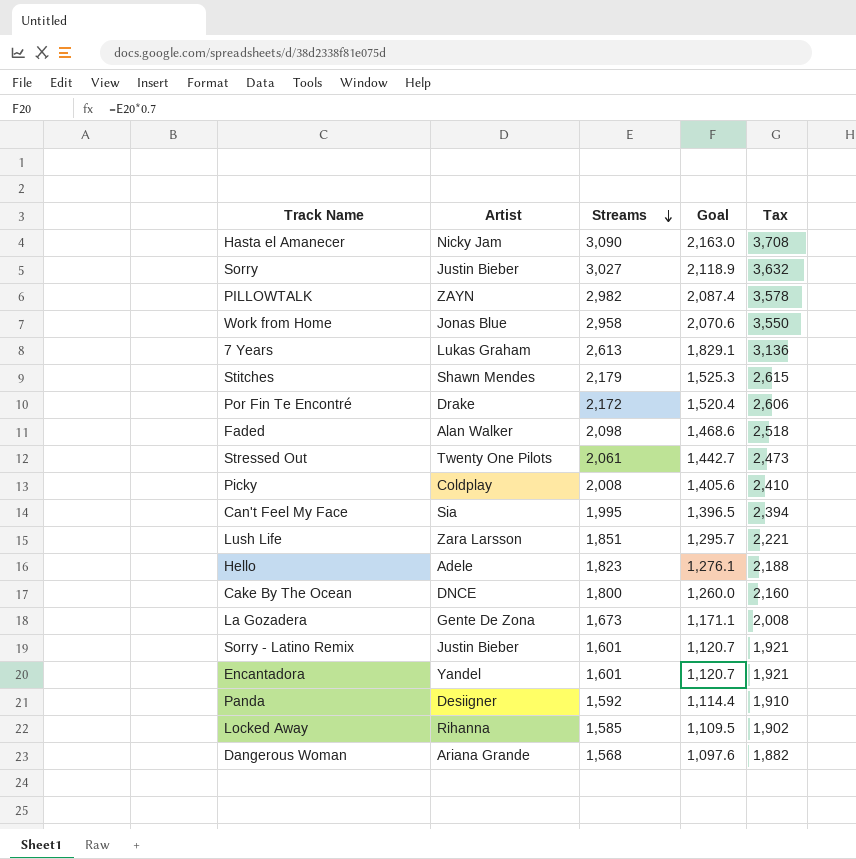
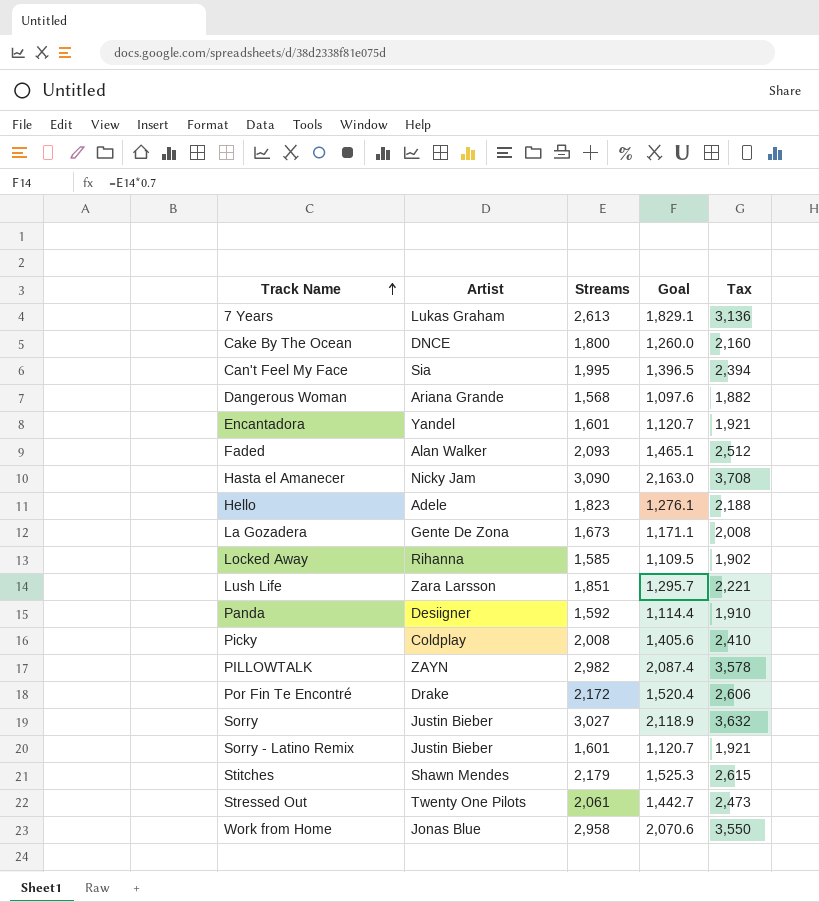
row order: Streams descending -> Track Name ascending
Faded | Streams: 2,098 -> 2,093
Faded | Goal: 1,468.6 -> 1,465.1
Faded | Tax: 2,518 -> 2,512

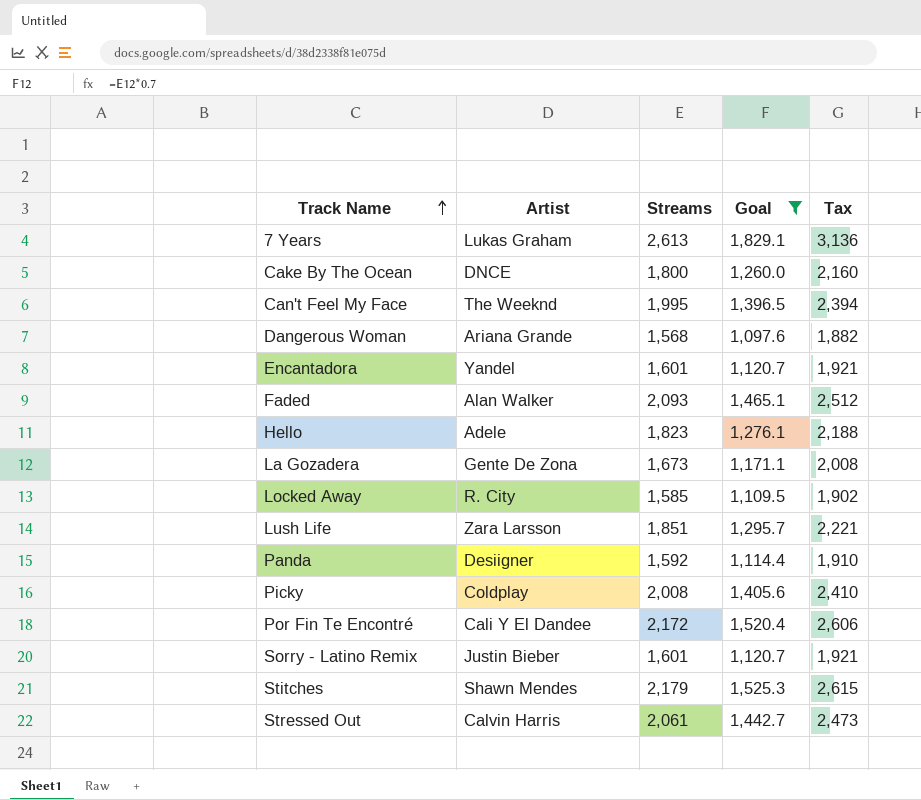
filter: none -> Goal <= 1,829.1
Can't Feel My Face | Artist: Sia -> The Weeknd
Locked Away | Artist: Rihanna -> R. City
Por Fin Te Encontré | Artist: Drake -> Cali Y El Dandee
Stressed Out | Artist: Twenty One Pilots -> Calvin Harris

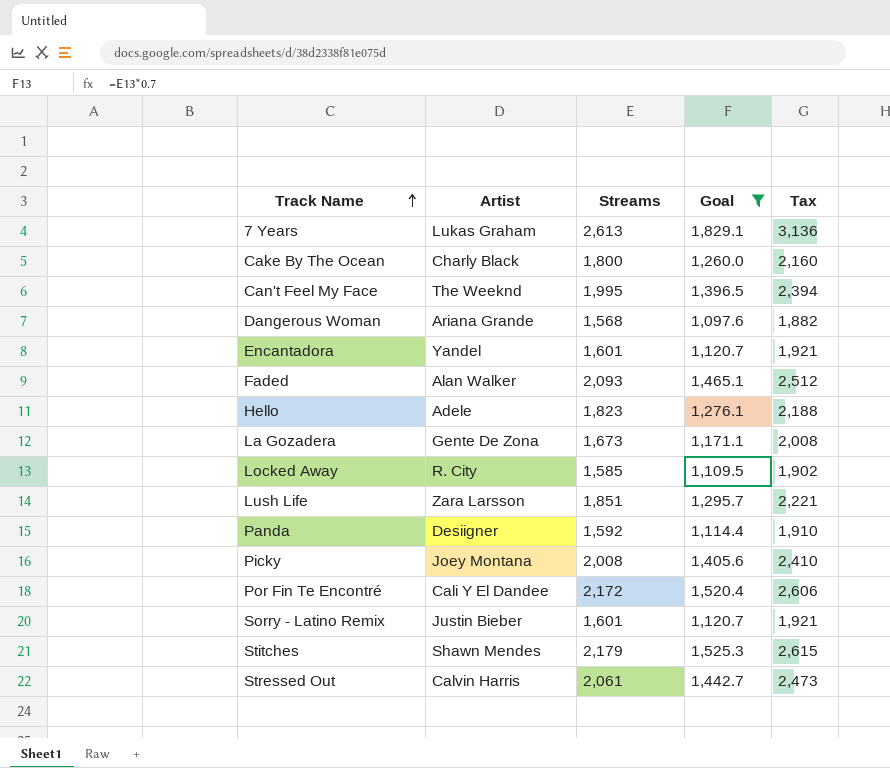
Cake By The Ocean | Artist: DNCE -> Charly Black
Picky | Artist: Coldplay -> Joey Montana

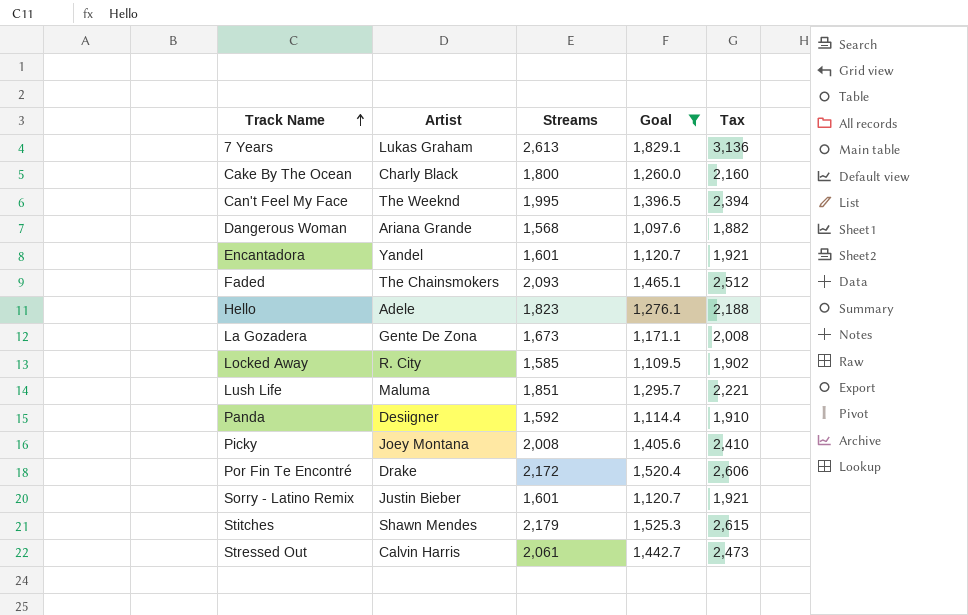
Faded | Artist: Alan Walker -> The Chainsmokers
Lush Life | Artist: Zara Larsson -> Maluma
Por Fin Te Encontré | Artist: Cali Y El Dandee -> Drake

